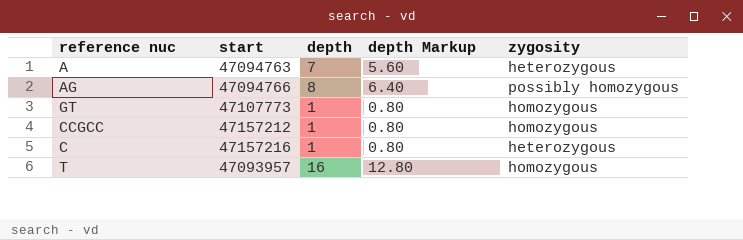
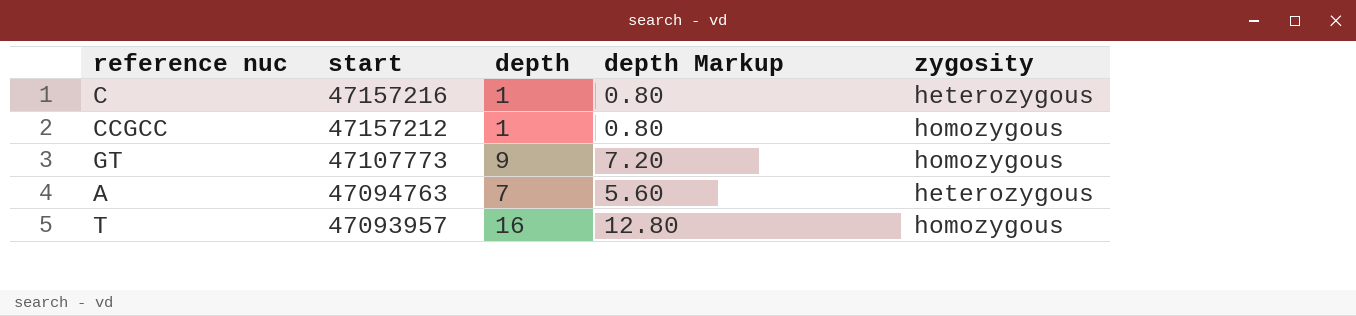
row order: none -> start descending
row AG: 47094766 | 8 | 6.40 | possibly homozygous -> none
GT | depth: 1 -> 9
GT | depth Markup: 0.80 -> 7.20

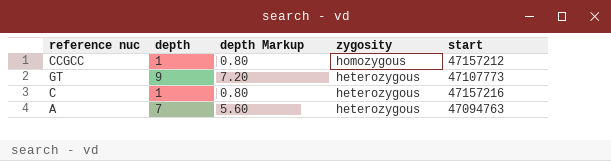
row order: start descending -> zygosity descending
column start | position: 2 -> 5
row T: 47093957 | 16 | 12.80 | homozygous -> none
GT | zygosity: homozygous -> heterozygous

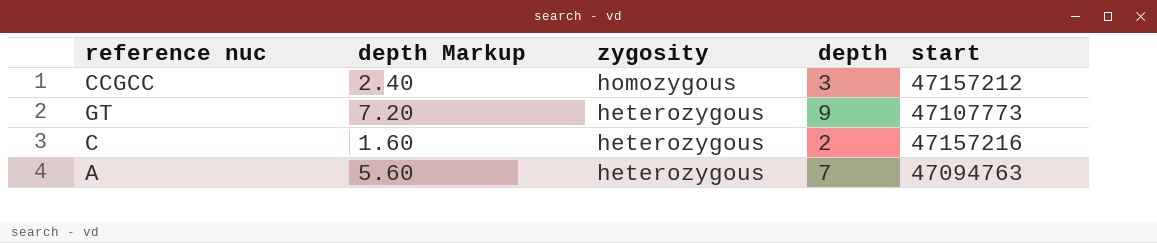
column depth | position: 2 -> 4
CCGCC | depth Markup: 0.80 -> 2.40
CCGCC | depth: 1 -> 3
C | depth Markup: 0.80 -> 1.60
C | depth: 1 -> 2

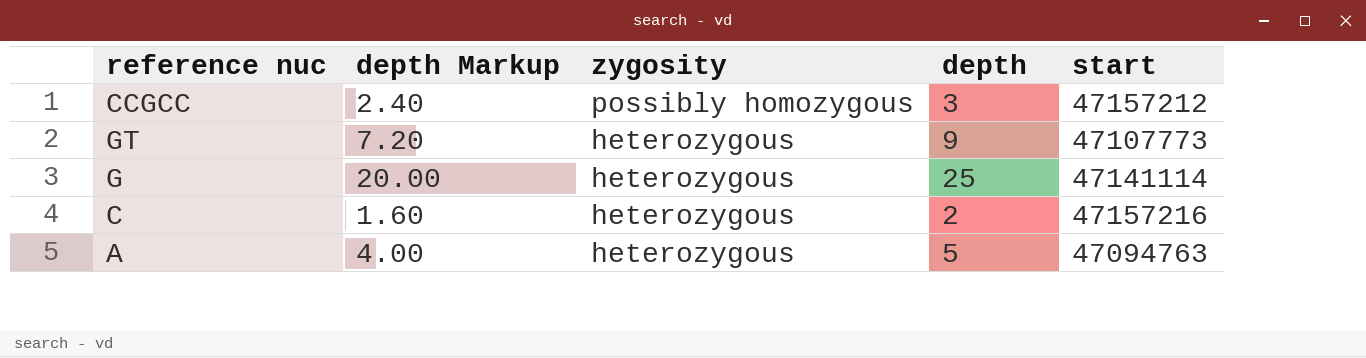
CCGCC | zygosity: homozygous -> possibly homozygous
row G: none -> 20.00 | heterozygous | 25 | 47141114
A | depth Markup: 5.60 -> 4.00
A | depth: 7 -> 5

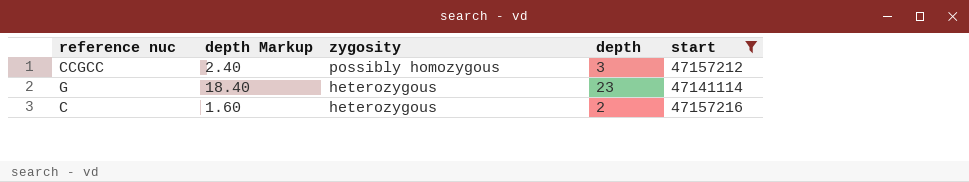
filter: none -> start >= 47141114
G | depth Markup: 20.00 -> 18.40
G | depth: 25 -> 23

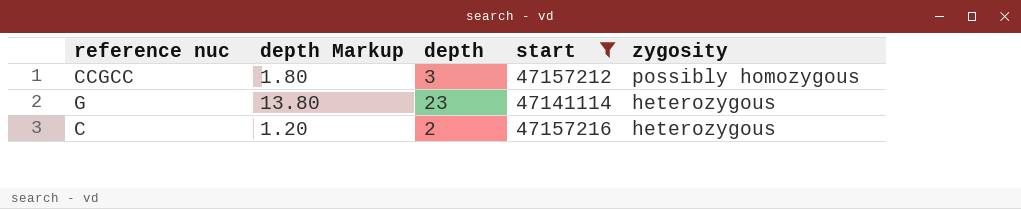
column depth Markup | formula: [depth] * 0.8 -> [depth] * 0.6
column zygosity | position: 3 -> 5

